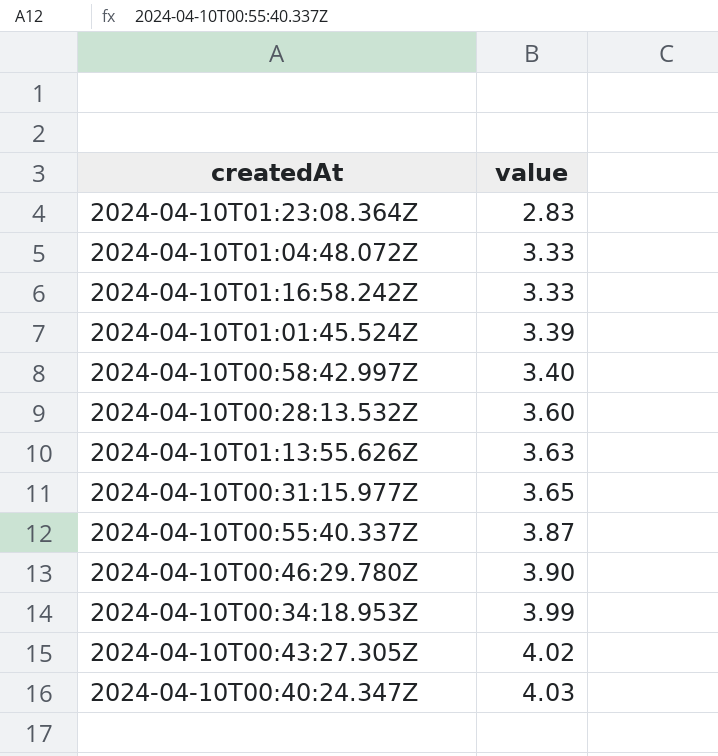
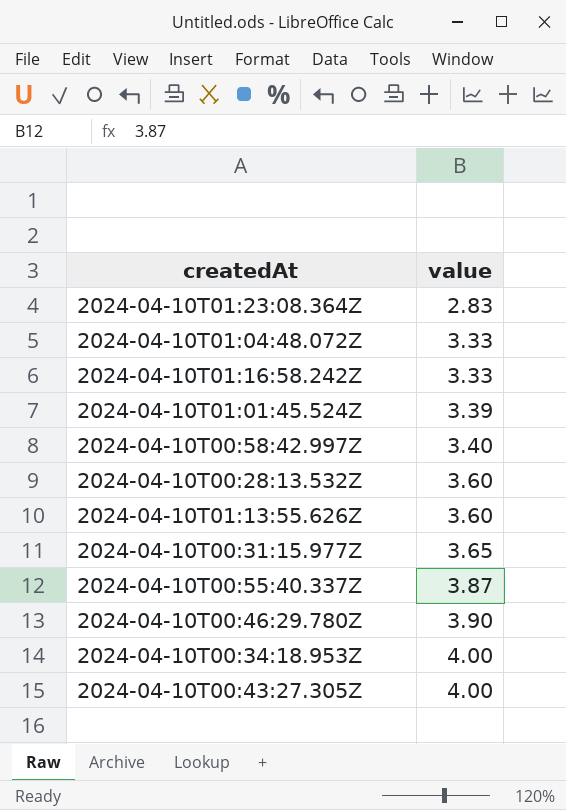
row 2024-04-10T00:40:24.347Z: 4.03 -> none
2024-04-10T01:13:55.626Z | value: 3.63 -> 3.60
2024-04-10T00:34:18.953Z | value: 3.99 -> 4.00
2024-04-10T00:43:27.305Z | value: 4.02 -> 4.00

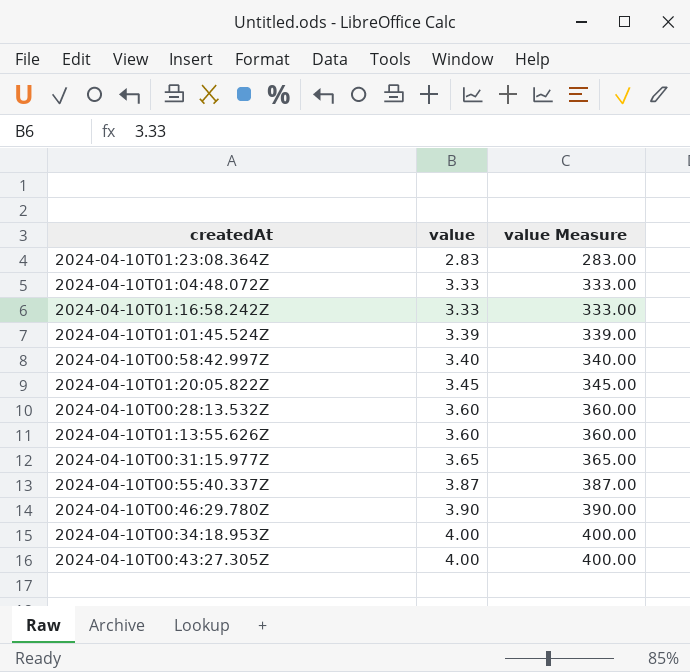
column value Measure | formula: none -> [value] * 100
row 2024-04-10T01:20:05.822Z: none -> 3.45 | 345.00

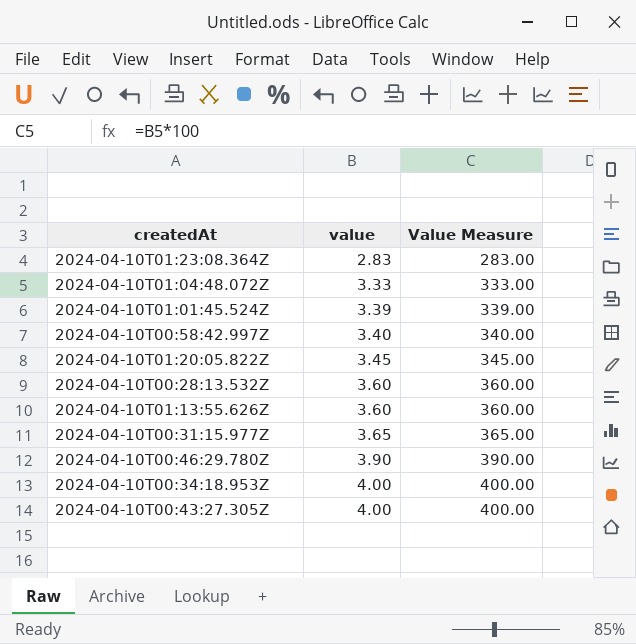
column name: value Measure -> Value Measure
row 2024-04-10T01:16:58.242Z: 3.33 | 333.00 -> none
row 2024-04-10T00:55:40.337Z: 3.87 | 387.00 -> none

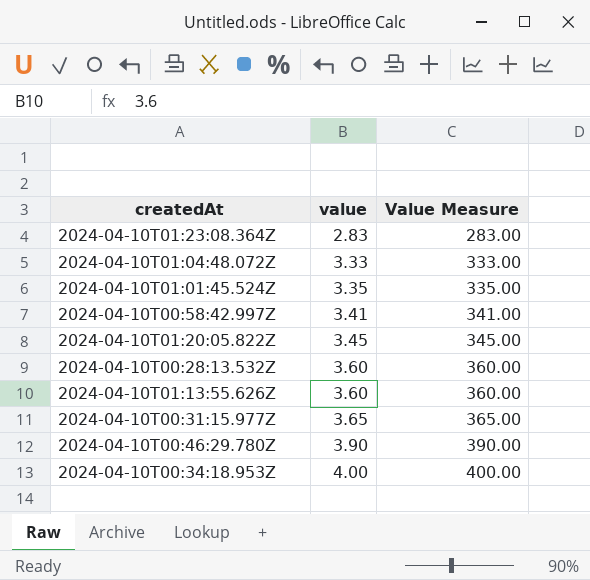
row 2024-04-10T00:43:27.305Z: 4.00 | 400.00 -> none
2024-04-10T01:01:45.524Z | value: 3.39 -> 3.35
2024-04-10T01:01:45.524Z | Value Measure: 339.00 -> 335.00
2024-04-10T00:58:42.997Z | value: 3.40 -> 3.41
2024-04-10T00:58:42.997Z | Value Measure: 340.00 -> 341.00

